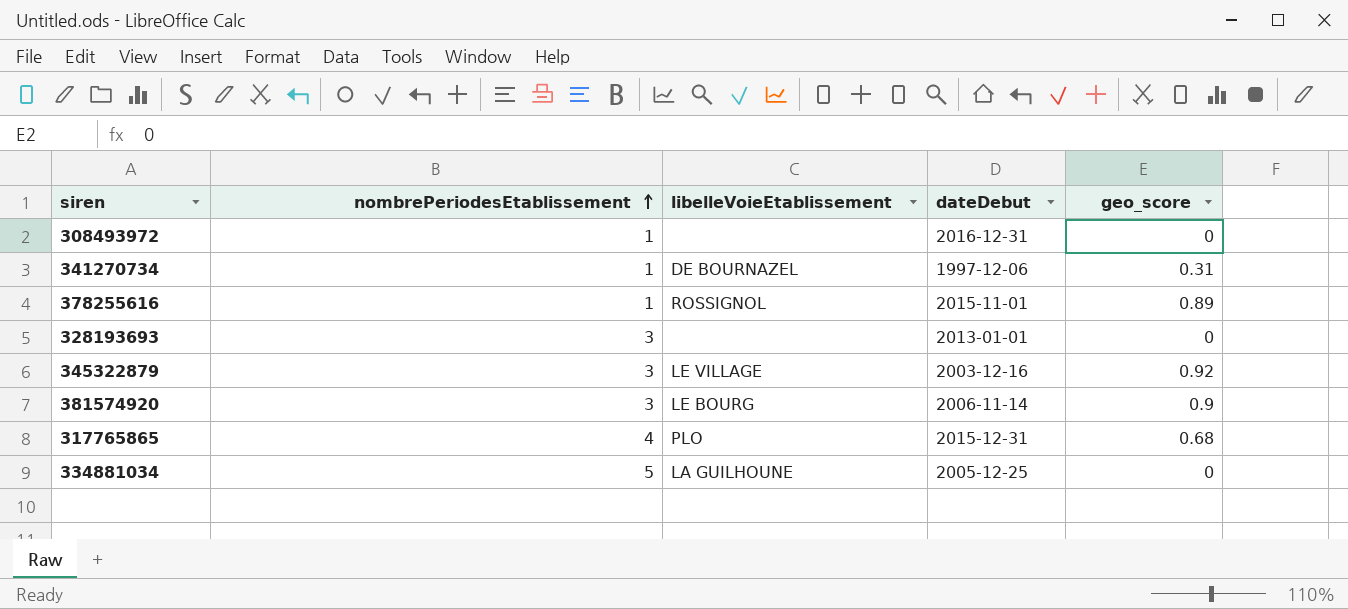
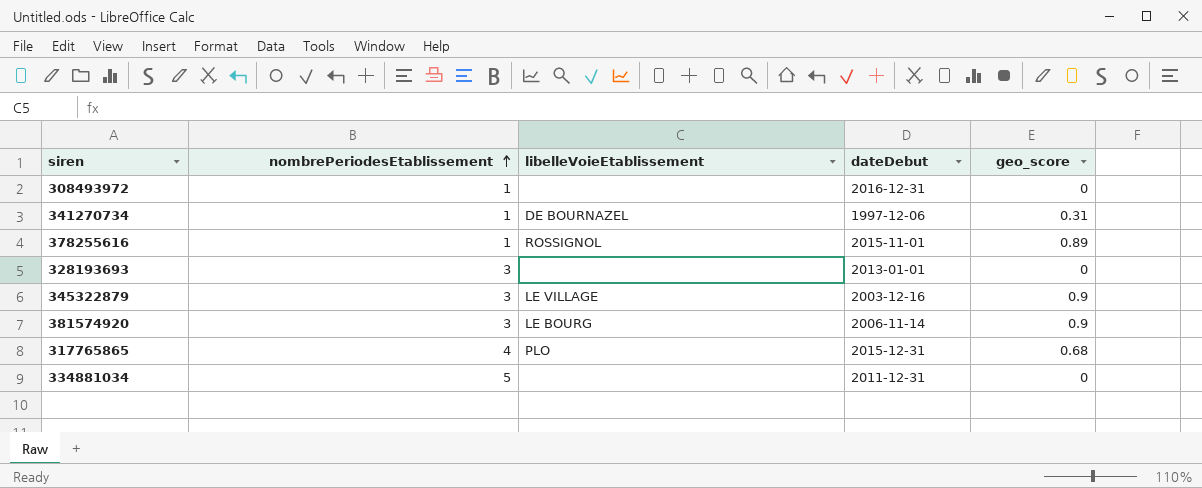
345322879 | geo_score: 0.92 -> 0.9
334881034 | libelleVoieEtablissement: LA GUILHOUNE -> none
334881034 | dateDebut: 2005-12-25 -> 2011-12-31

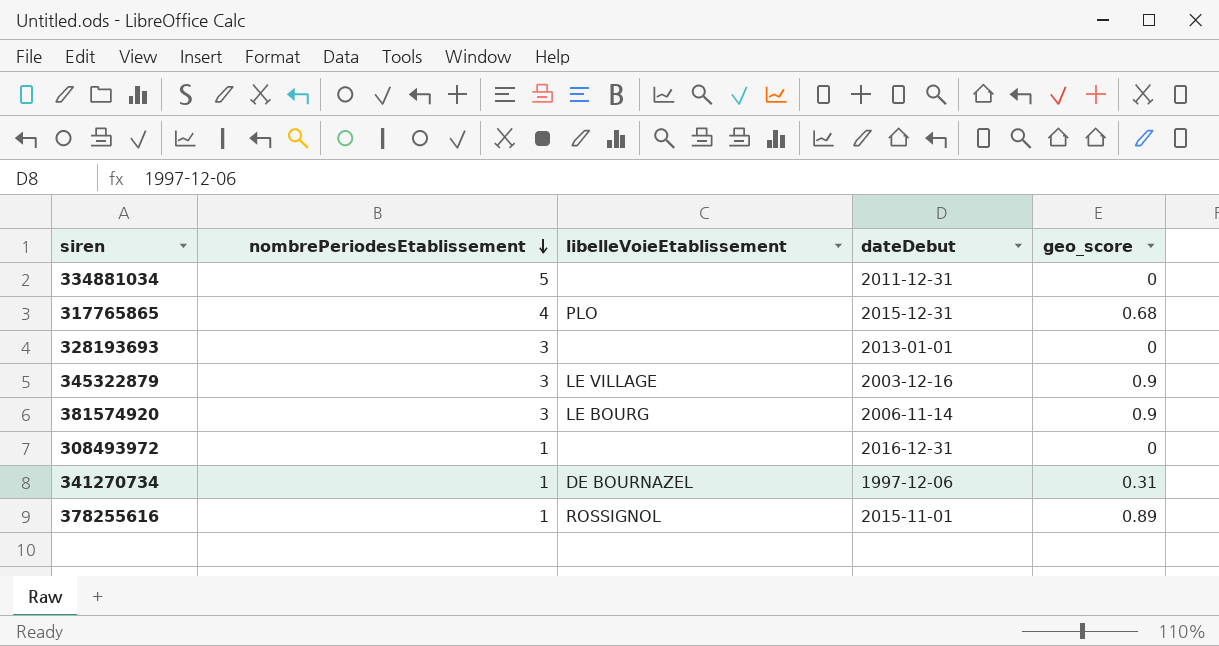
row order: nombrePeriodesEtablissement ascending -> nombrePeriodesEtablissement descending

